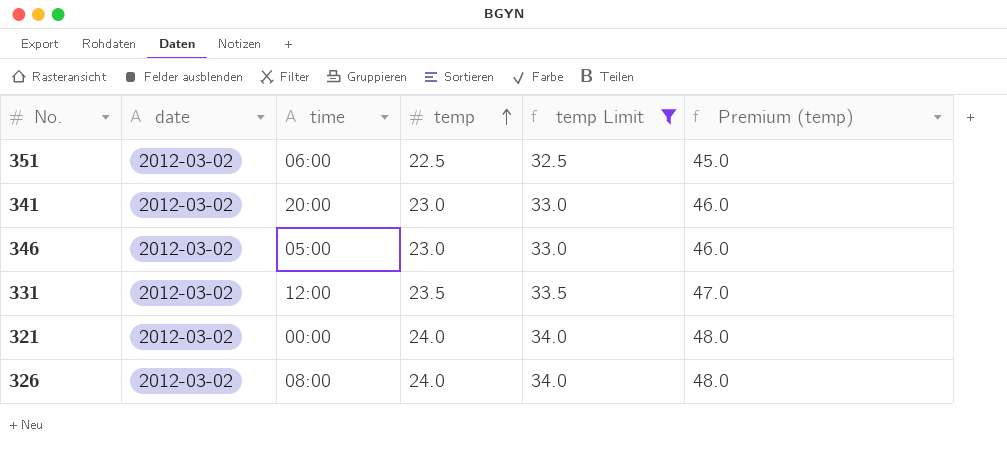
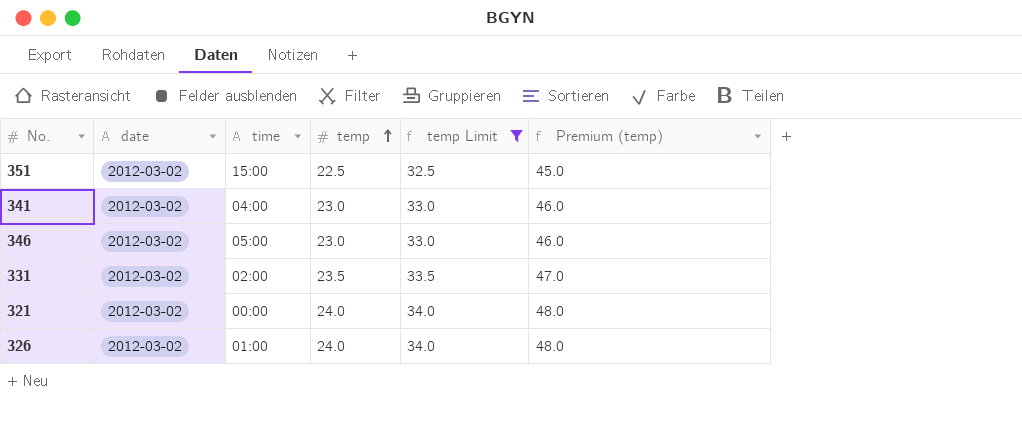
351 | time: 06:00 -> 15:00
341 | time: 20:00 -> 04:00
331 | time: 12:00 -> 02:00
326 | time: 08:00 -> 01:00

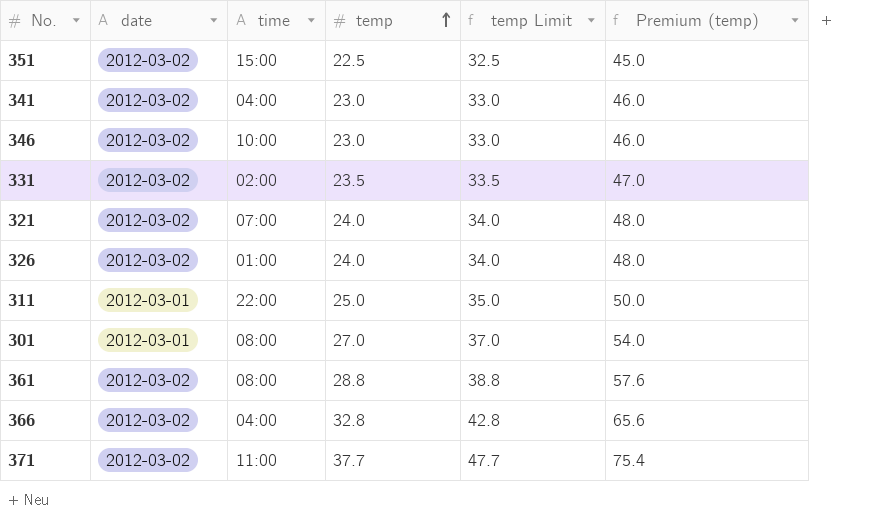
filter: temp Limit <= 34.0 -> none
346 | time: 05:00 -> 10:00
321 | time: 00:00 -> 07:00

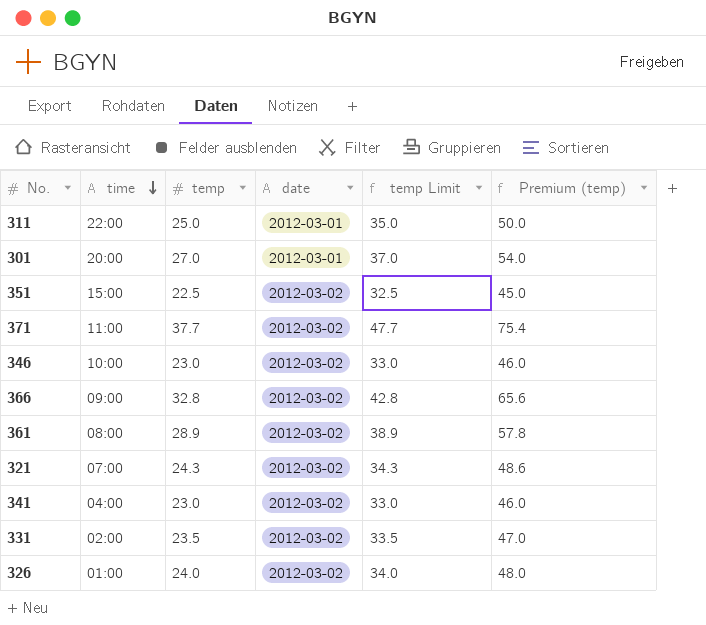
row order: temp ascending -> time descending
column date | position: 2 -> 4
301 | time: 08:00 -> 20:00
366 | time: 04:00 -> 09:00
361 | temp: 28.8 -> 28.9
361 | temp Limit: 38.8 -> 38.9
361 | Premium (temp): 57.6 -> 57.8
321 | temp: 24.0 -> 24.3
321 | temp Limit: 34.0 -> 34.3
321 | Premium (temp): 48.0 -> 48.6

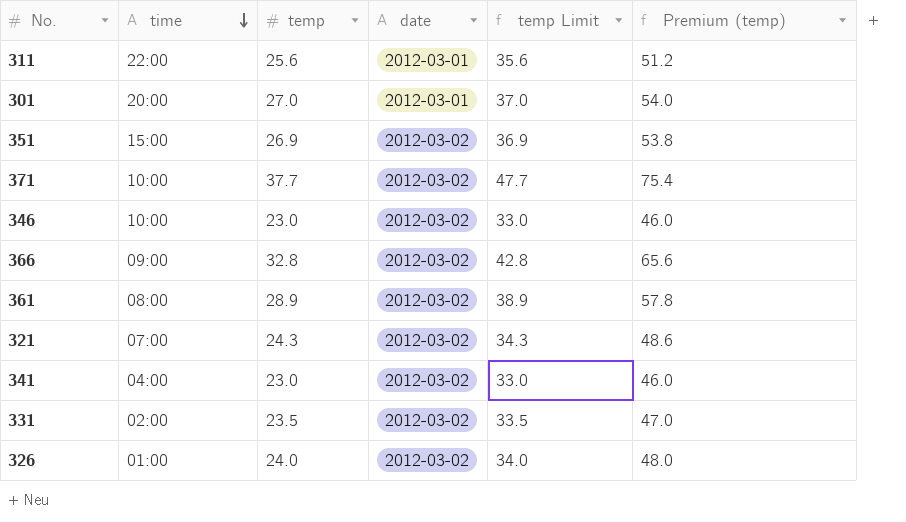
311 | temp: 25.0 -> 25.6
311 | temp Limit: 35.0 -> 35.6
311 | Premium (temp): 50.0 -> 51.2
351 | temp: 22.5 -> 26.9
351 | temp Limit: 32.5 -> 36.9
351 | Premium (temp): 45.0 -> 53.8
371 | time: 11:00 -> 10:00

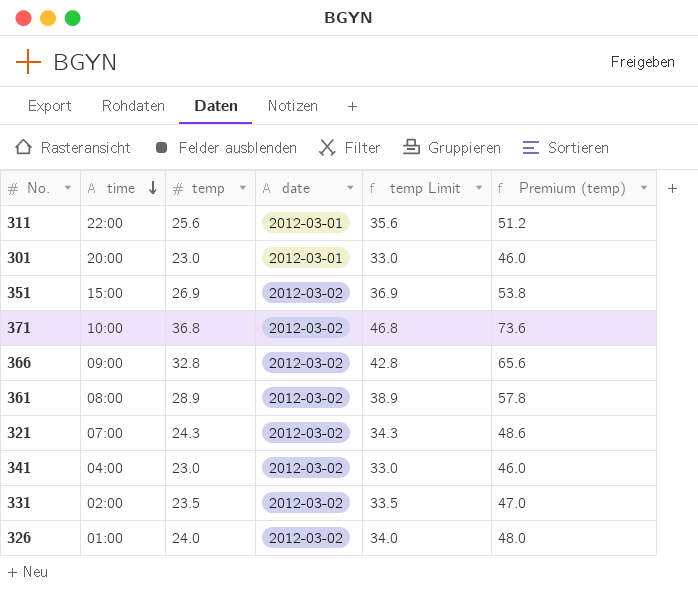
row 346: 10:00 | 23.0 | 2012-03-02 | 33.0 | 46.0 -> none
301 | temp: 27.0 -> 23.0
301 | temp Limit: 37.0 -> 33.0
301 | Premium (temp): 54.0 -> 46.0
371 | temp: 37.7 -> 36.8
371 | temp Limit: 47.7 -> 46.8
371 | Premium (temp): 75.4 -> 73.6

